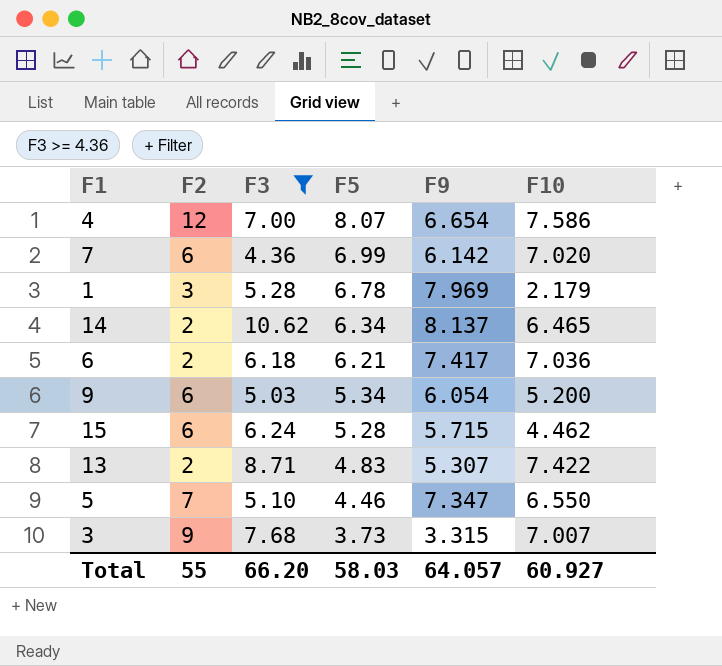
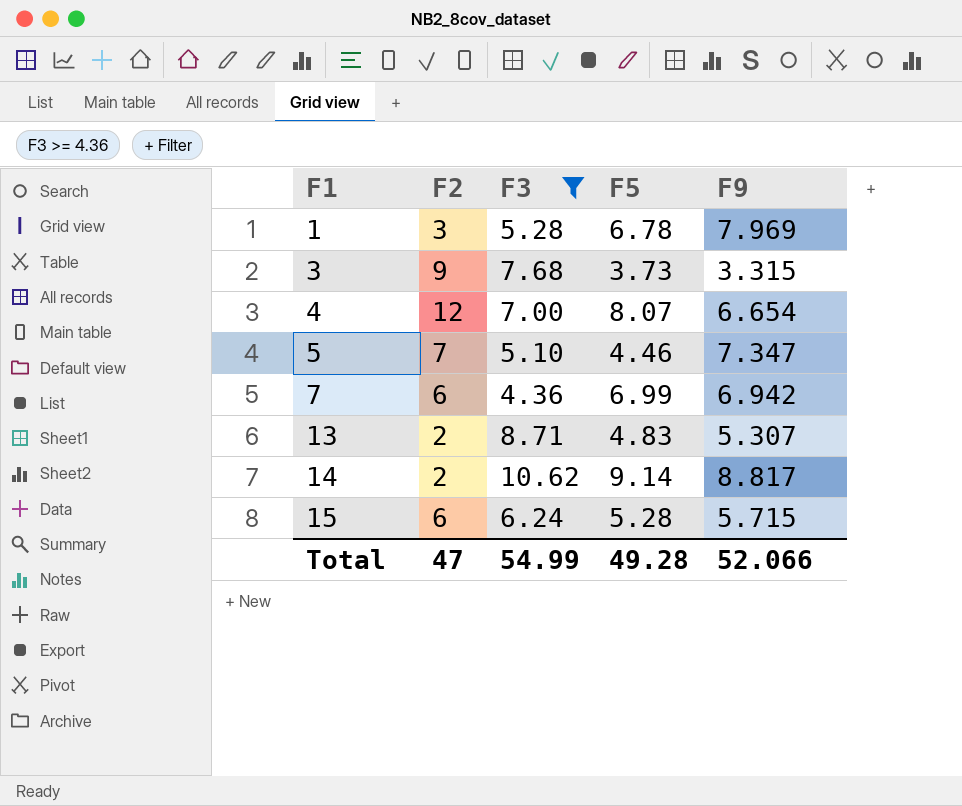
row order: F5 descending -> F1 ascending
column F10 | position: 6 -> none
row 6: 2 | 6.18 | 6.21 | 7.417 | 7.036 -> none
row 9: 6 | 5.03 | 5.34 | 6.054 | 5.200 -> none
7 | F9: 6.142 -> 6.942
14 | F5: 6.34 -> 9.14
14 | F9: 8.137 -> 8.817
Total | F2: 55 -> 47
Total | F3: 66.20 -> 54.99
Total | F5: 58.03 -> 49.28
Total | F9: 64.057 -> 52.066

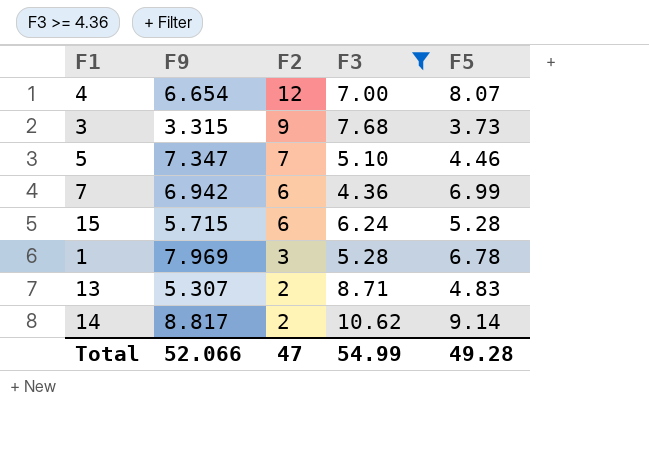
row order: F1 ascending -> F2 descending
column F9 | position: 5 -> 2

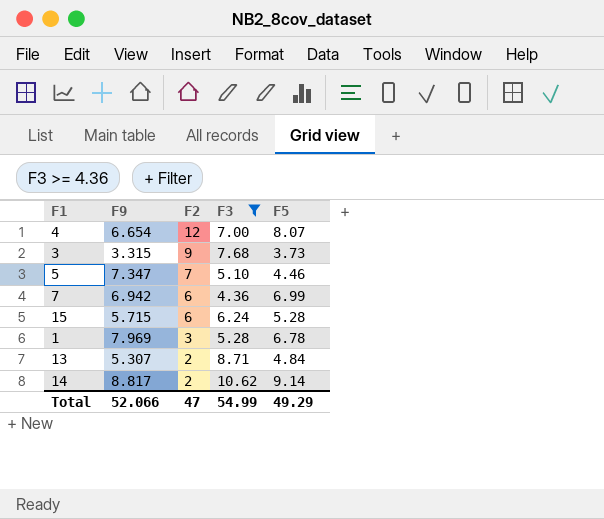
13 | F5: 4.83 -> 4.84
Total | F5: 49.28 -> 49.29

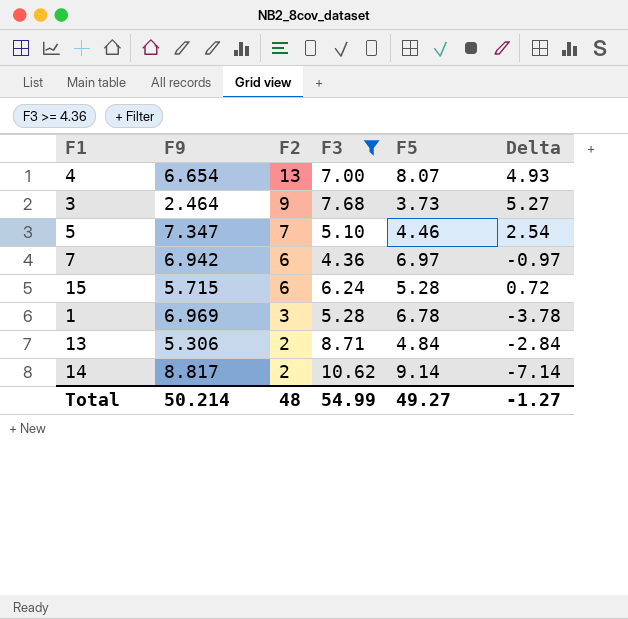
column Delta | formula: none -> [F2] - [F5]
4 | F2: 12 -> 13
3 | F9: 3.315 -> 2.464
7 | F5: 6.99 -> 6.97
1 | F9: 7.969 -> 6.969
13 | F9: 5.307 -> 5.306
Total | F9: 52.066 -> 50.214
Total | F2: 47 -> 48
Total | F5: 49.29 -> 49.27

